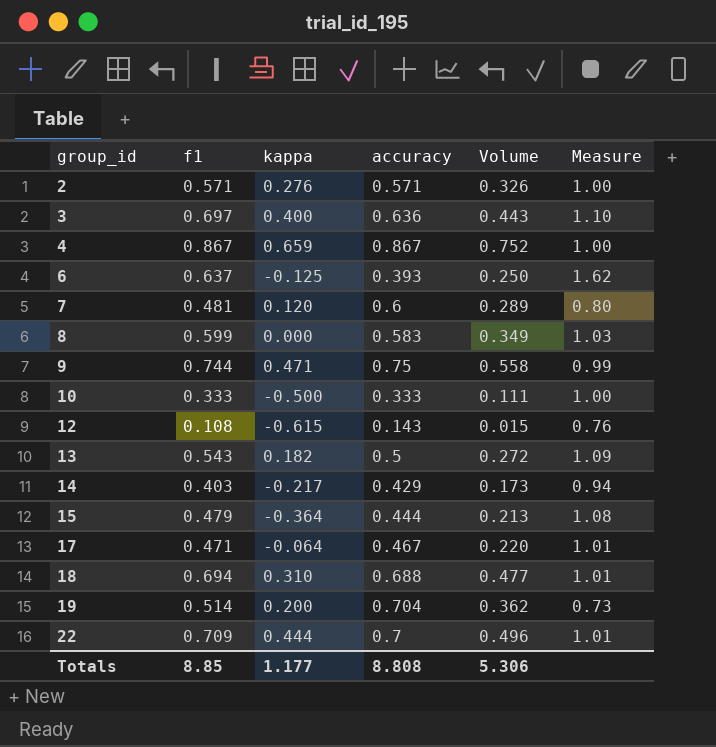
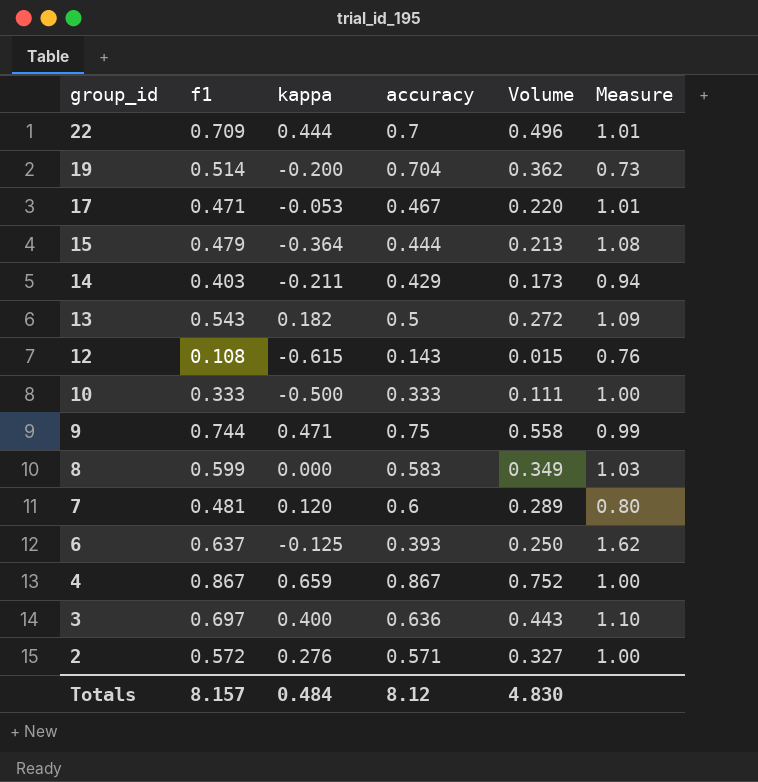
row order: group_id ascending -> group_id descending
row 18: 0.694 | 0.310 | 0.688 | 0.477 | 1.01 -> none
19 | kappa: 0.200 -> -0.200
17 | kappa: -0.064 -> -0.053
14 | kappa: -0.217 -> -0.211
2 | f1: 0.571 -> 0.572
2 | Volume: 0.326 -> 0.327
Totals | f1: 8.85 -> 8.157
Totals | kappa: 1.177 -> 0.484
Totals | accuracy: 8.808 -> 8.12
Totals | Volume: 5.306 -> 4.830

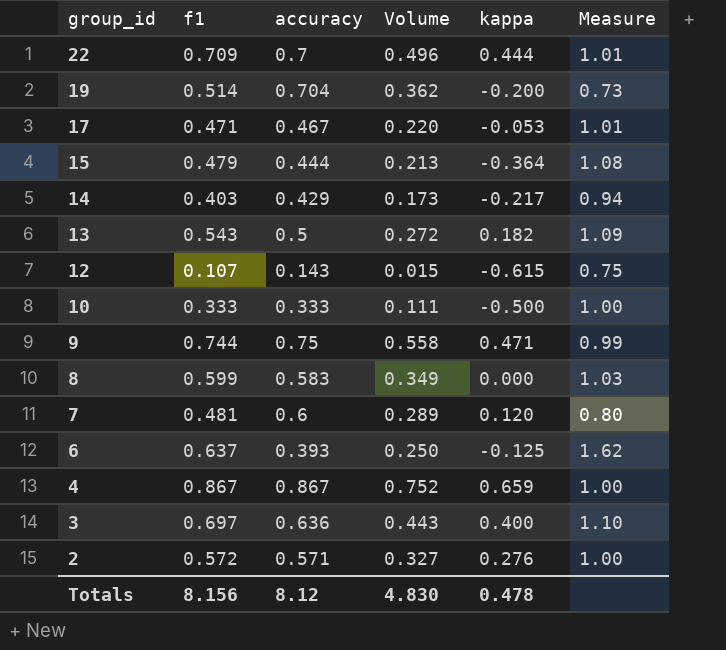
column kappa | position: 3 -> 5
14 | kappa: -0.211 -> -0.217
12 | f1: 0.108 -> 0.107
12 | Measure: 0.76 -> 0.75
Totals | f1: 8.157 -> 8.156
Totals | kappa: 0.484 -> 0.478

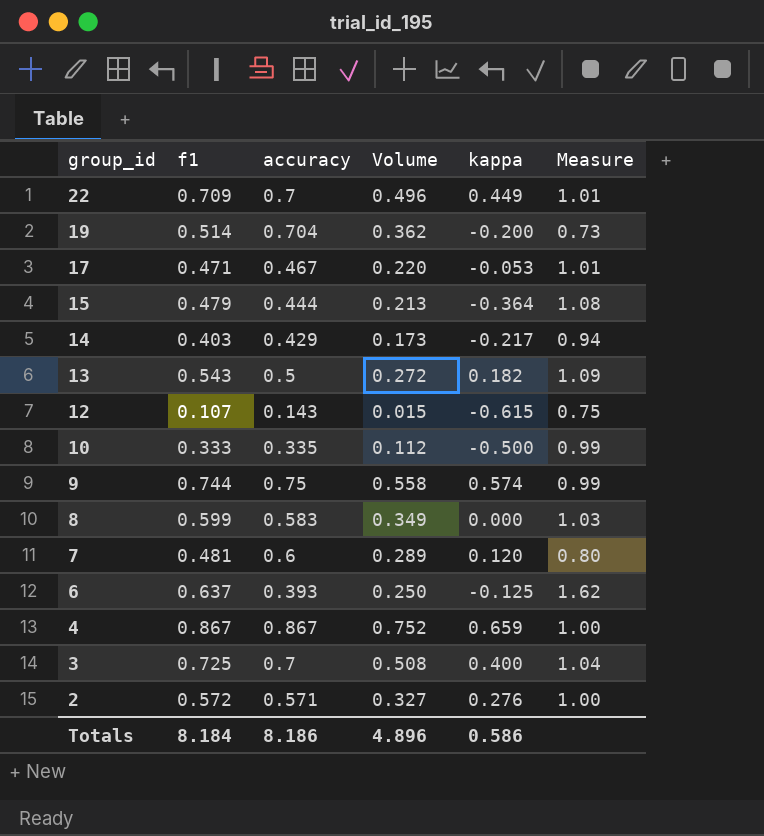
22 | kappa: 0.444 -> 0.449
10 | accuracy: 0.333 -> 0.335
10 | Volume: 0.111 -> 0.112
10 | Measure: 1.00 -> 0.99
9 | kappa: 0.471 -> 0.574
3 | f1: 0.697 -> 0.725
3 | accuracy: 0.636 -> 0.7
3 | Volume: 0.443 -> 0.508
3 | Measure: 1.10 -> 1.04
Totals | f1: 8.156 -> 8.184
Totals | accuracy: 8.12 -> 8.186
Totals | Volume: 4.830 -> 4.896
Totals | kappa: 0.478 -> 0.586

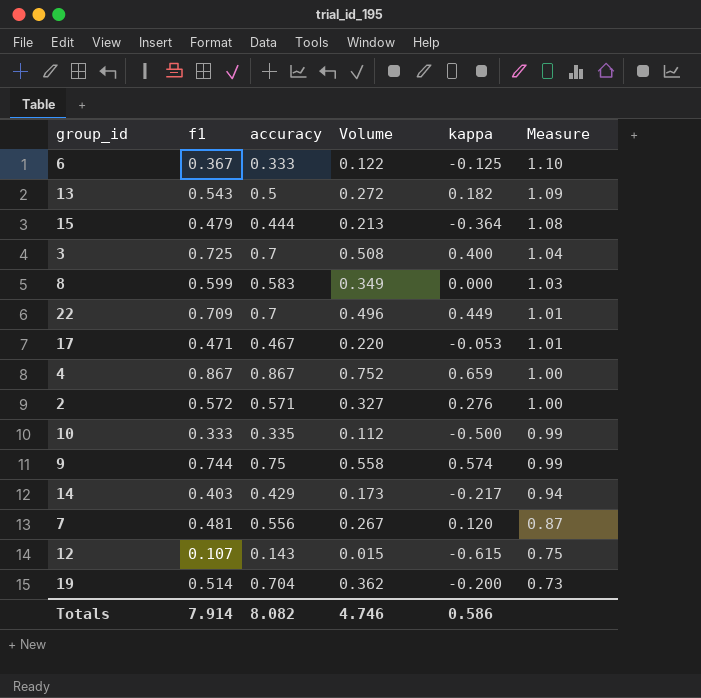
row order: group_id descending -> Measure descending
6 | f1: 0.637 -> 0.367
6 | accuracy: 0.393 -> 0.333
6 | Volume: 0.250 -> 0.122
6 | Measure: 1.62 -> 1.10
7 | accuracy: 0.6 -> 0.556
7 | Volume: 0.289 -> 0.267
7 | Measure: 0.80 -> 0.87
Totals | f1: 8.184 -> 7.914
Totals | accuracy: 8.186 -> 8.082
Totals | Volume: 4.896 -> 4.746

